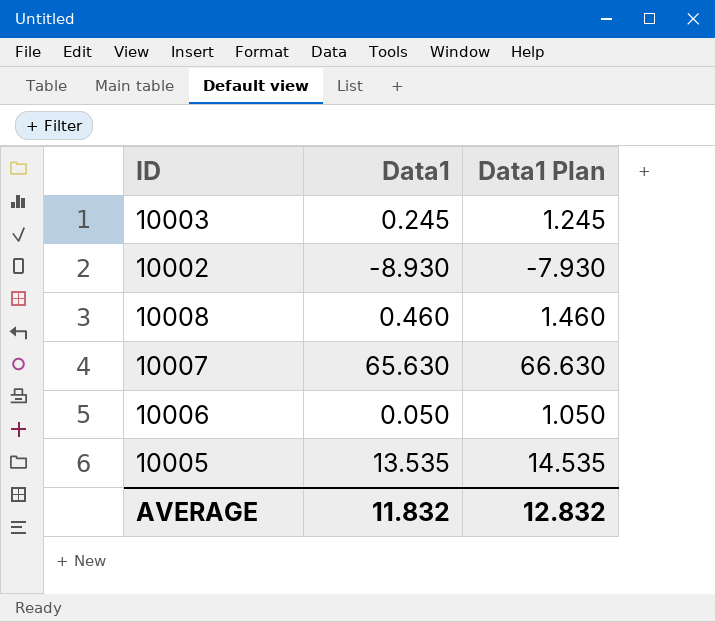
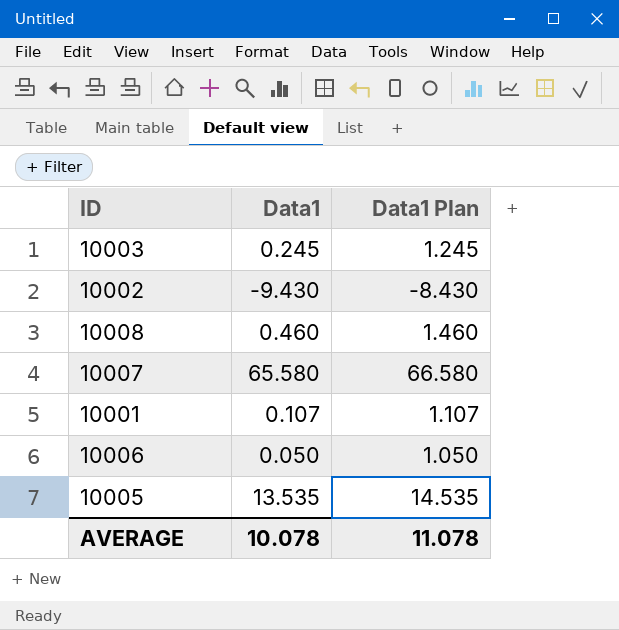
10002 | Data1: -8.930 -> -9.430
10002 | Data1 Plan: -7.930 -> -8.430
10007 | Data1: 65.630 -> 65.580
10007 | Data1 Plan: 66.630 -> 66.580
row 10001: none -> 0.107 | 1.107
AVERAGE | Data1: 11.832 -> 10.078
AVERAGE | Data1 Plan: 12.832 -> 11.078

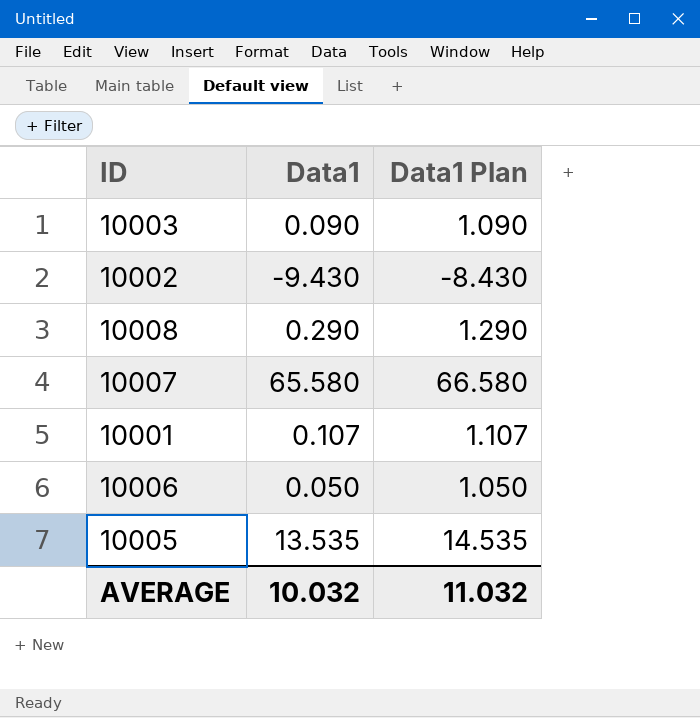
10003 | Data1: 0.245 -> 0.090
10003 | Data1 Plan: 1.245 -> 1.090
10008 | Data1: 0.460 -> 0.290
10008 | Data1 Plan: 1.460 -> 1.290
AVERAGE | Data1: 10.078 -> 10.032
AVERAGE | Data1 Plan: 11.078 -> 11.032

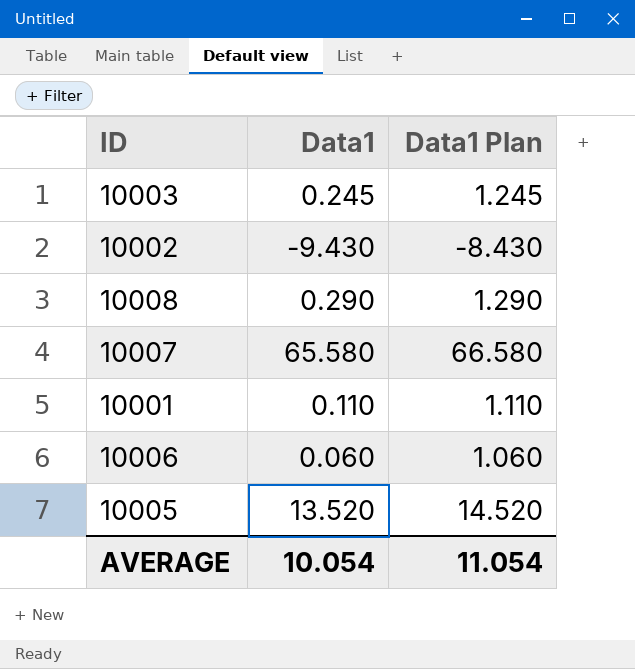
10003 | Data1: 0.090 -> 0.245
10003 | Data1 Plan: 1.090 -> 1.245
10001 | Data1: 0.107 -> 0.110
10001 | Data1 Plan: 1.107 -> 1.110
10006 | Data1: 0.050 -> 0.060
10006 | Data1 Plan: 1.050 -> 1.060
10005 | Data1: 13.535 -> 13.520
10005 | Data1 Plan: 14.535 -> 14.520
AVERAGE | Data1: 10.032 -> 10.054
AVERAGE | Data1 Plan: 11.032 -> 11.054

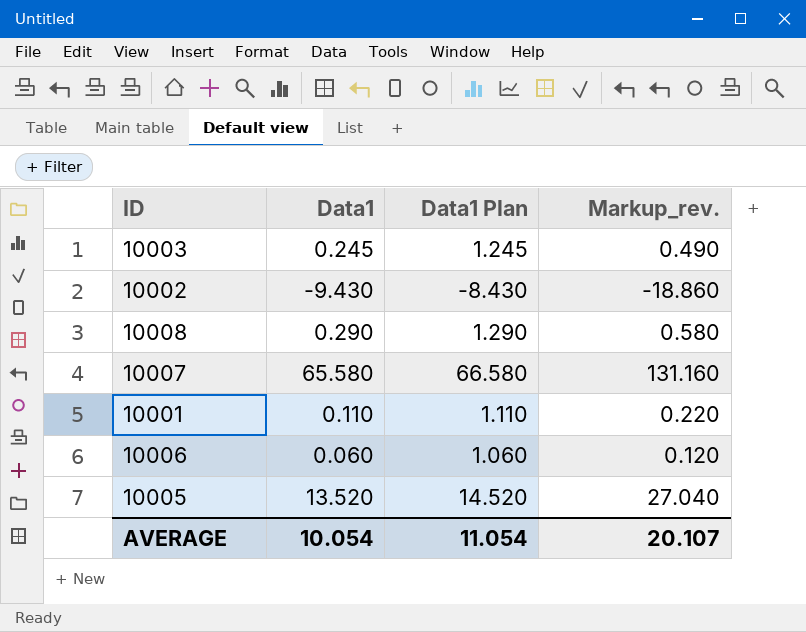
column Markup_rev. | formula: none -> [Data1] * 2

